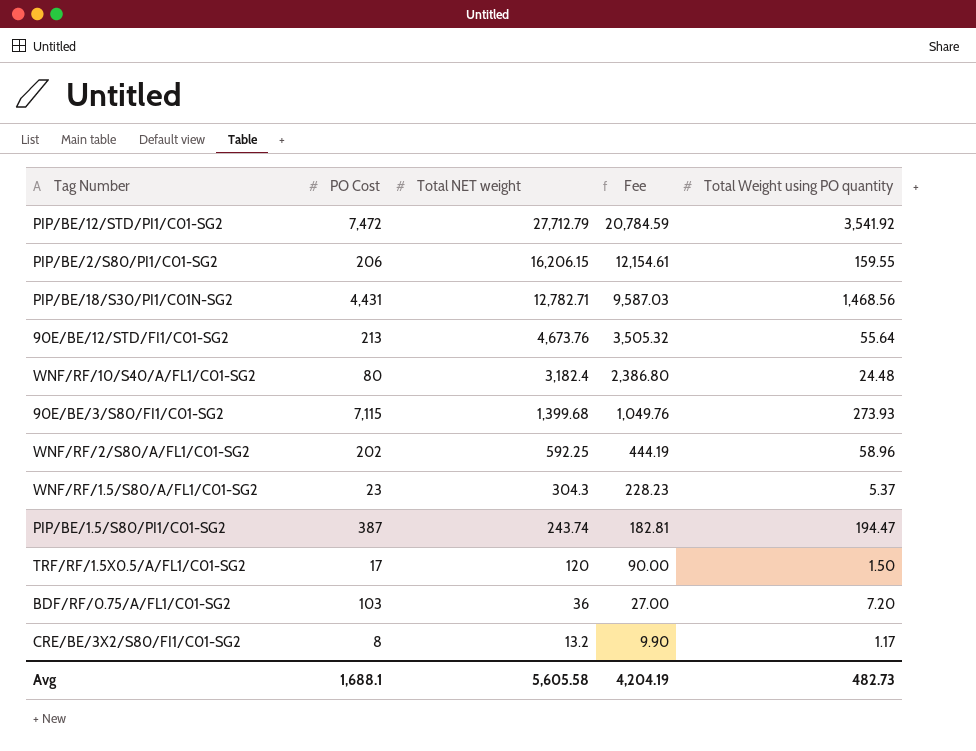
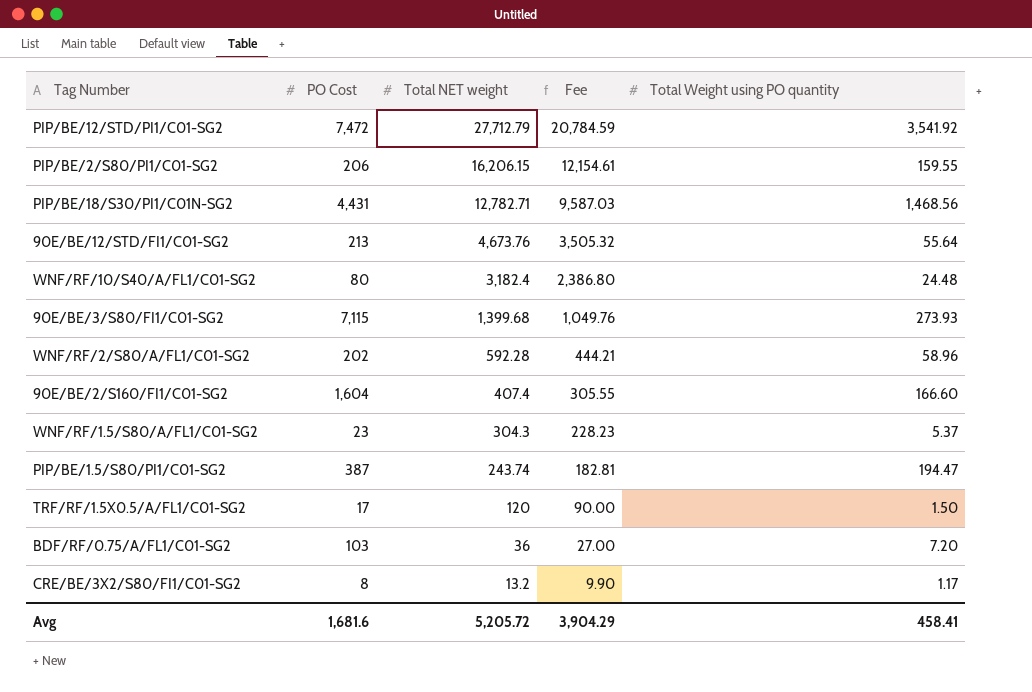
WNF/RF/2/S80/A/FL1/C01-SG2 | Total NET weight: 592.25 -> 592.28
WNF/RF/2/S80/A/FL1/C01-SG2 | Fee: 444.19 -> 444.21
row 90E/BE/2/S160/FI1/C01-SG2: none -> 1,604 | 407.4 | 305.55 | 166.60
Avg | PO Cost: 1,688.1 -> 1,681.6
Avg | Total NET weight: 5,605.58 -> 5,205.72
Avg | Fee: 4,204.19 -> 3,904.29
Avg | Total Weight using PO quantity: 482.73 -> 458.41

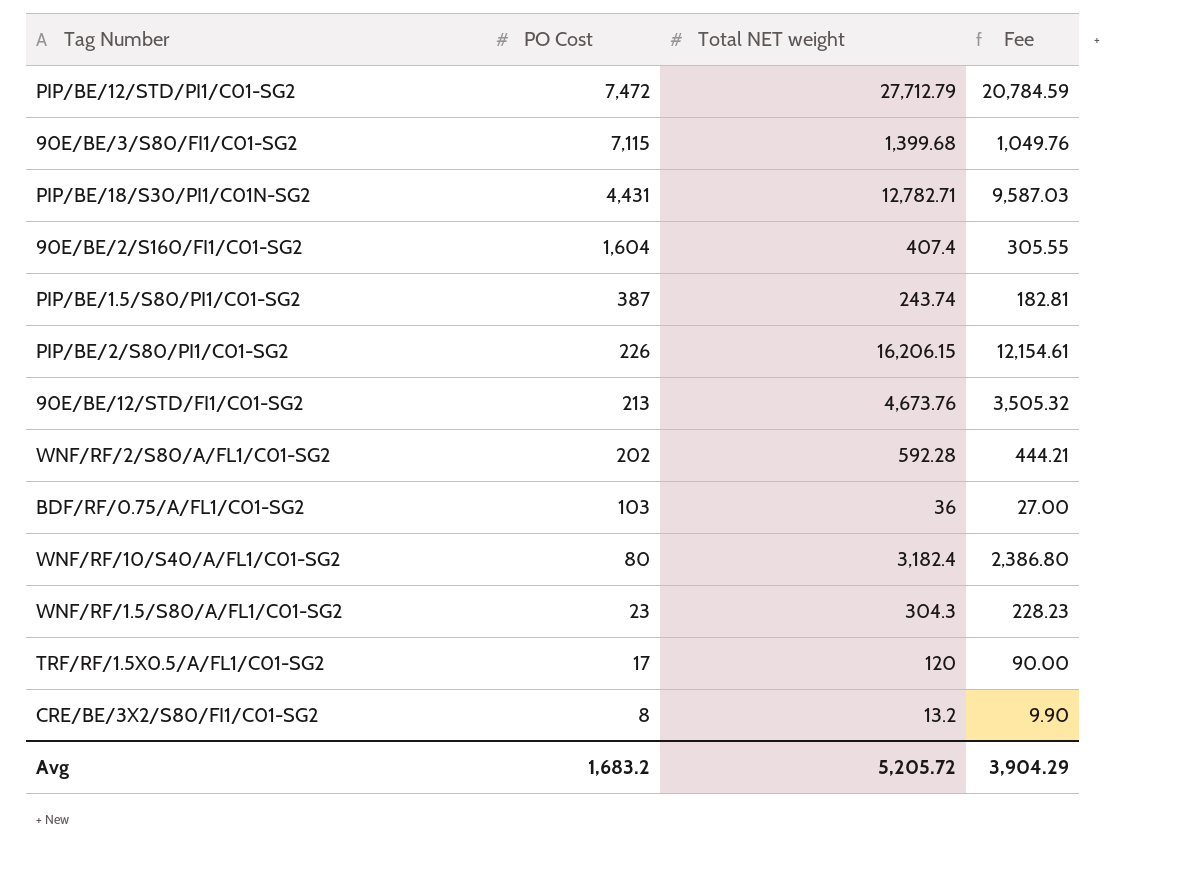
row order: Total NET weight descending -> PO Cost descending
column Total Weight using PO quantity | position: 5 -> none
PIP/BE/2/S80/PI1/C01-SG2 | PO Cost: 206 -> 226
Avg | PO Cost: 1,681.6 -> 1,683.2

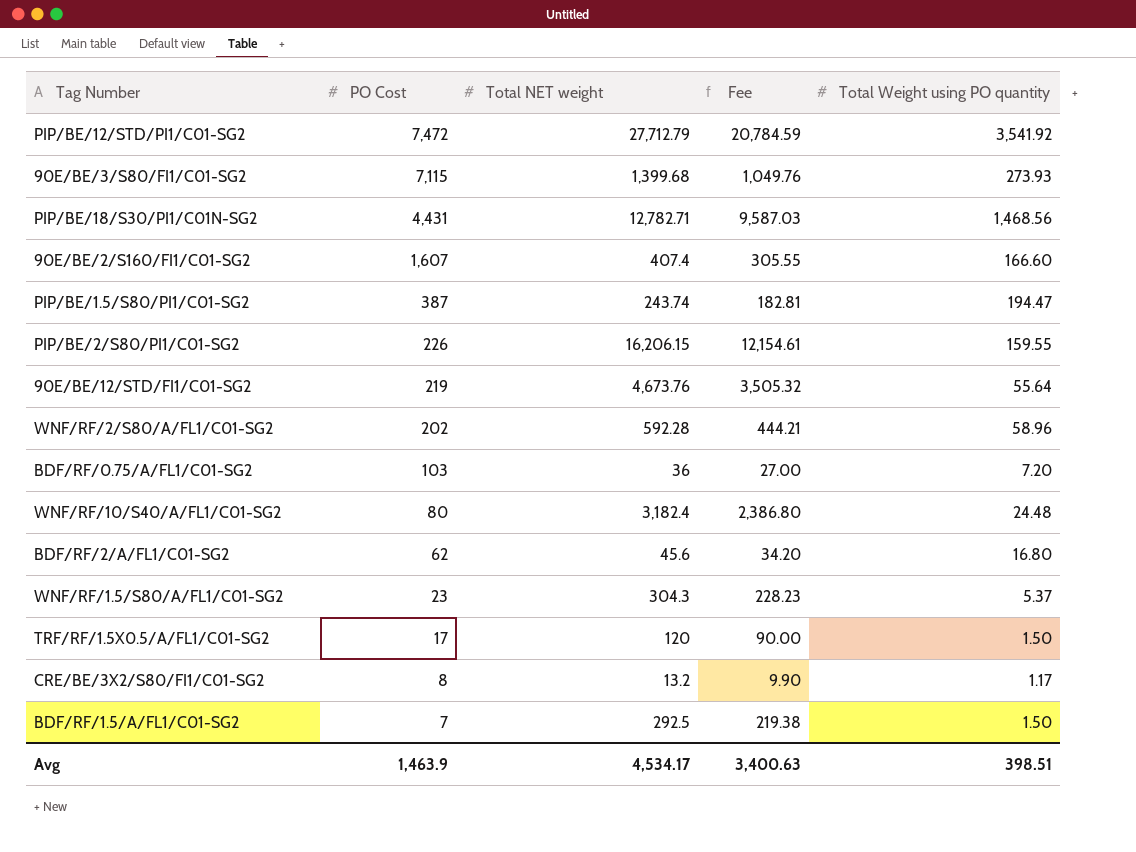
column Total Weight using PO quantity | position: none -> 5
90E/BE/2/S160/FI1/C01-SG2 | PO Cost: 1,604 -> 1,607
90E/BE/12/STD/FI1/C01-SG2 | PO Cost: 213 -> 219
row BDF/RF/2/A/FL1/C01-SG2: none -> 62 | 45.6 | 34.20 | 16.80
row BDF/RF/1.5/A/FL1/C01-SG2: none -> 7 | 292.5 | 219.38 | 1.50
Avg | PO Cost: 1,683.2 -> 1,463.9
Avg | Total NET weight: 5,205.72 -> 4,534.17
Avg | Fee: 3,904.29 -> 3,400.63

